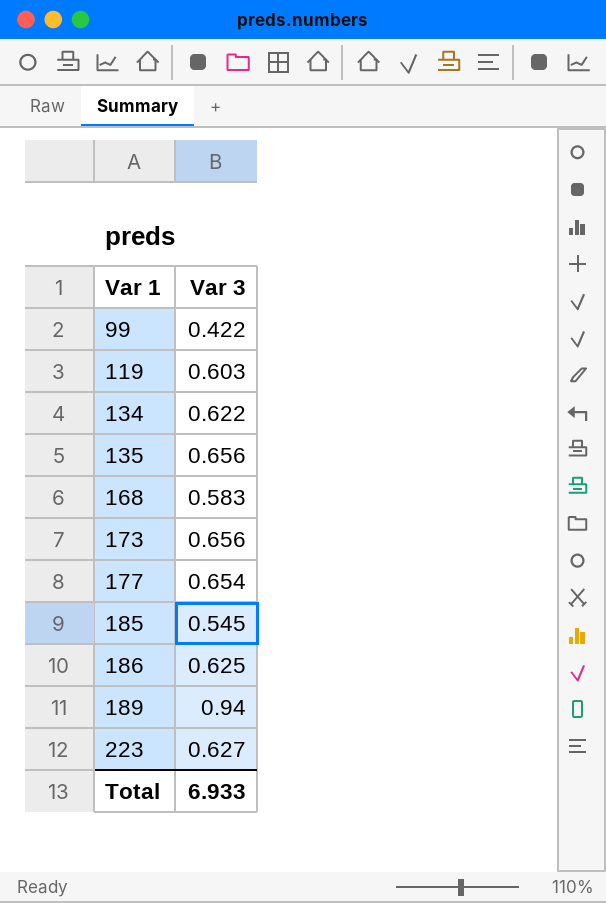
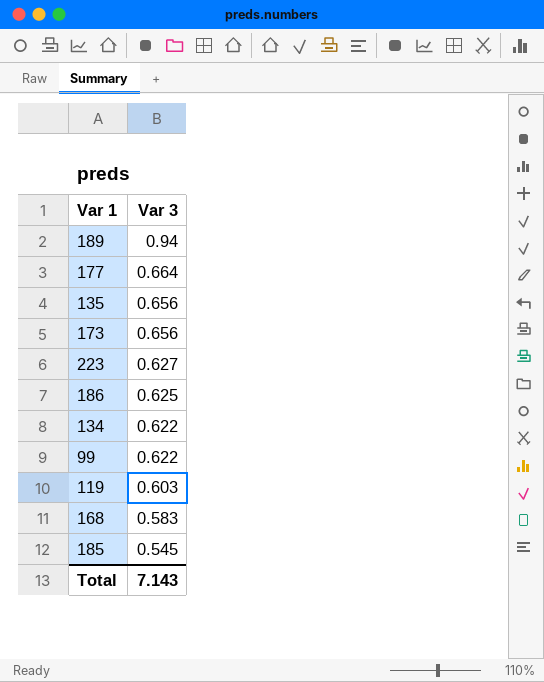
row order: Var 1 ascending -> Var 3 descending
177 | Var 3: 0.654 -> 0.664
99 | Var 3: 0.422 -> 0.622
Total | Var 3: 6.933 -> 7.143

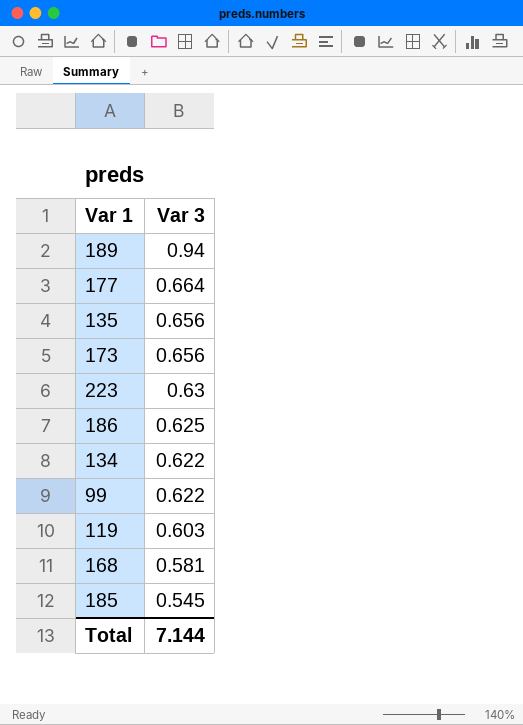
223 | Var 3: 0.627 -> 0.63
168 | Var 3: 0.583 -> 0.581
Total | Var 3: 7.143 -> 7.144

